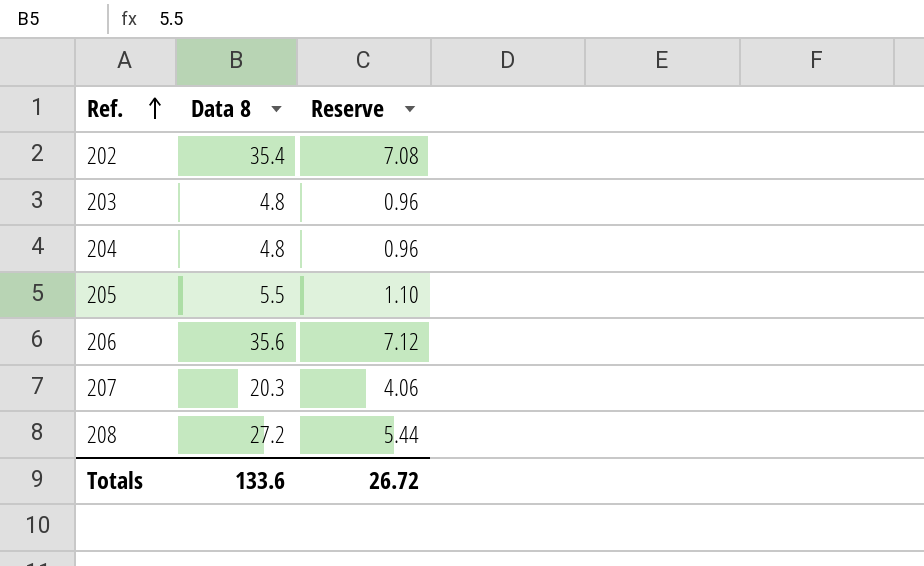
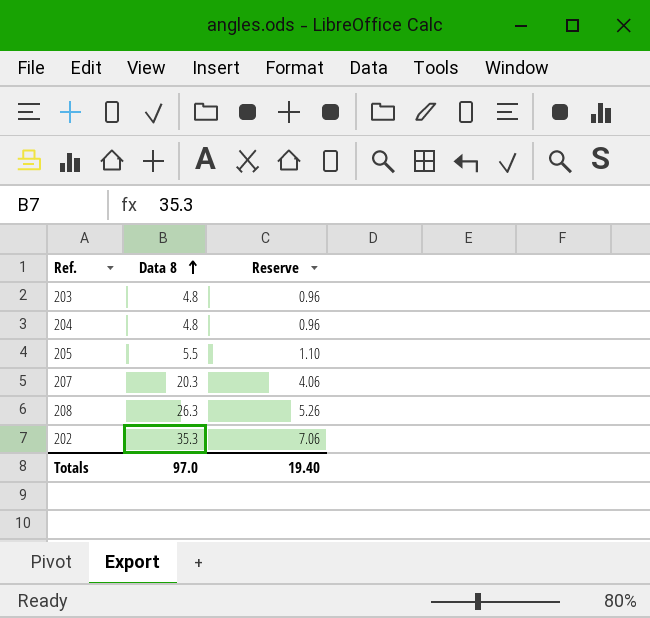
row order: Ref. ascending -> Data 8 ascending
row 206: 35.6 | 7.12 -> none
208 | Data 8: 27.2 -> 26.3
208 | Reserve: 5.44 -> 5.26
202 | Data 8: 35.4 -> 35.3
202 | Reserve: 7.08 -> 7.06
Totals | Data 8: 133.6 -> 97.0
Totals | Reserve: 26.72 -> 19.40

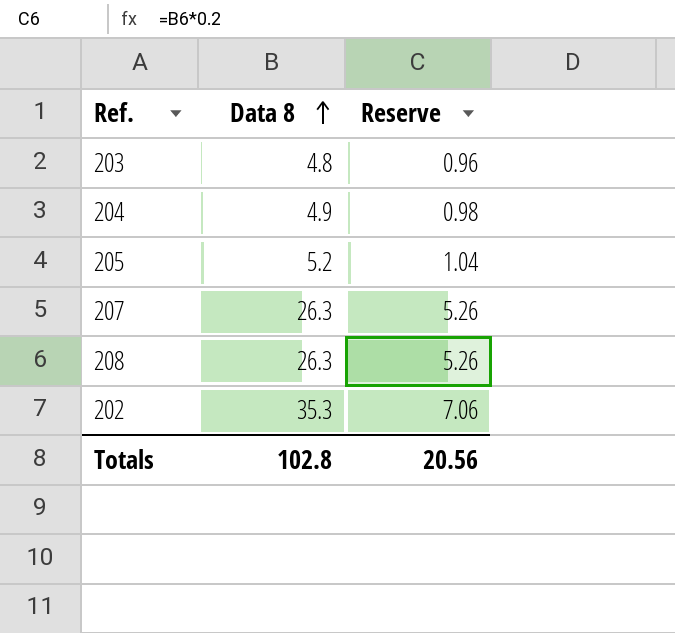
204 | Data 8: 4.8 -> 4.9
204 | Reserve: 0.96 -> 0.98
205 | Data 8: 5.5 -> 5.2
205 | Reserve: 1.10 -> 1.04
207 | Data 8: 20.3 -> 26.3
207 | Reserve: 4.06 -> 5.26
Totals | Data 8: 97.0 -> 102.8
Totals | Reserve: 19.40 -> 20.56

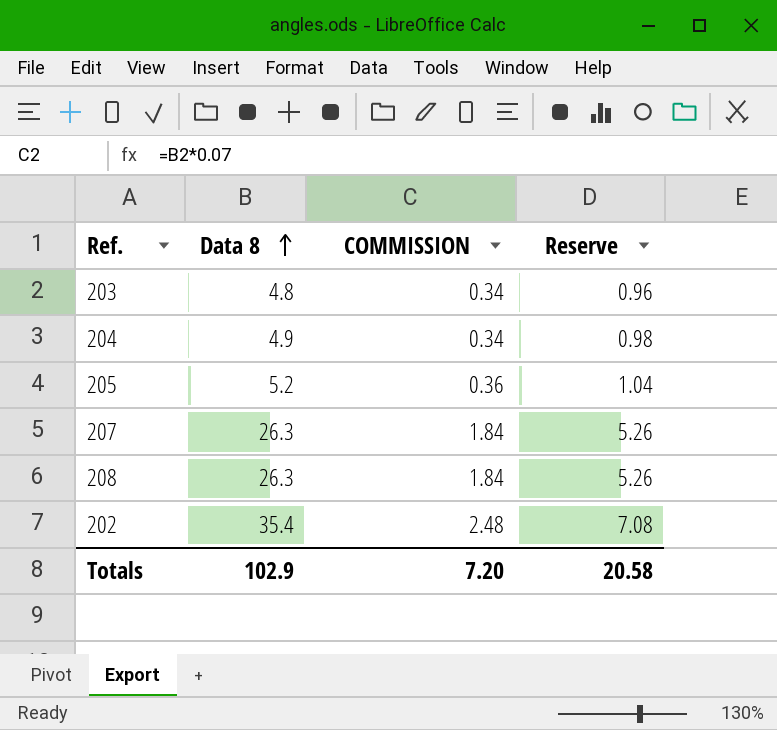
column COMMISSION | formula: none -> [Data 8] * 0.07
202 | Data 8: 35.3 -> 35.4
202 | Reserve: 7.06 -> 7.08
Totals | Data 8: 102.8 -> 102.9
Totals | Reserve: 20.56 -> 20.58

